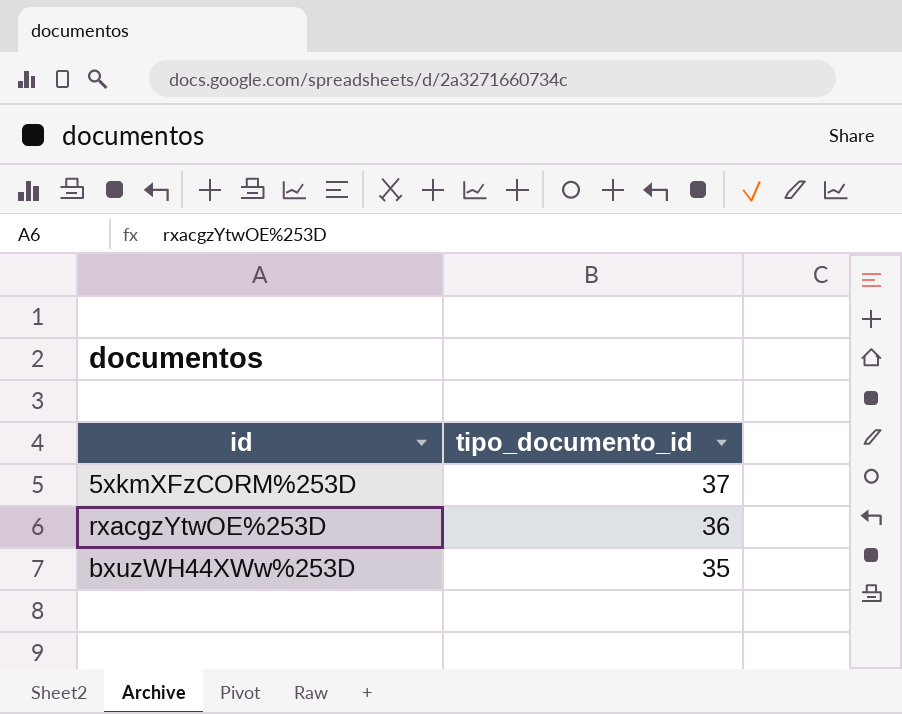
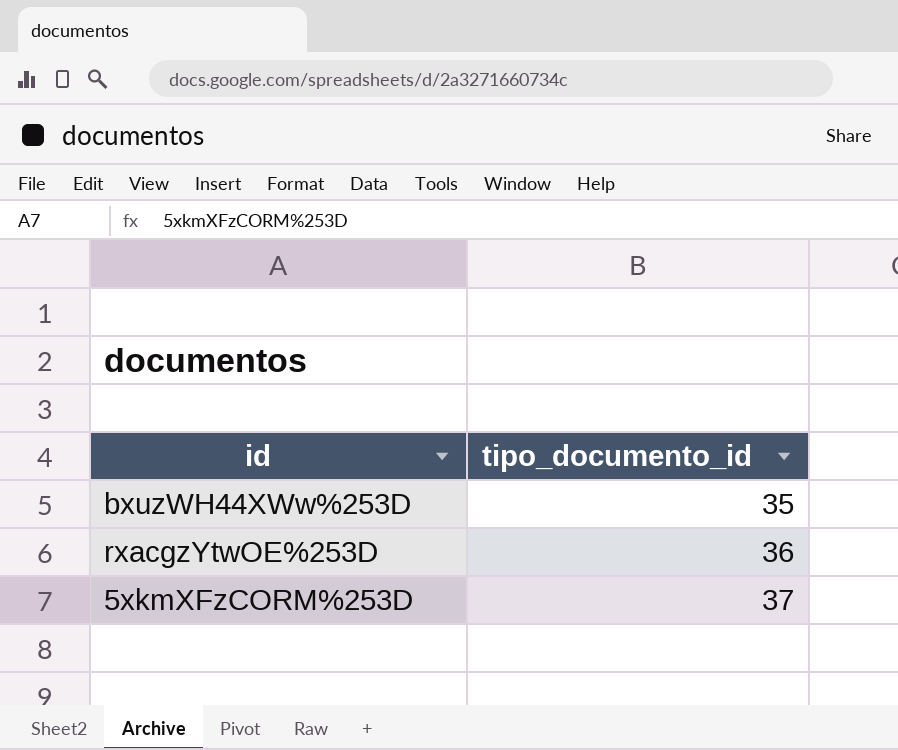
row order: tipo_documento_id descending -> tipo_documento_id ascending

